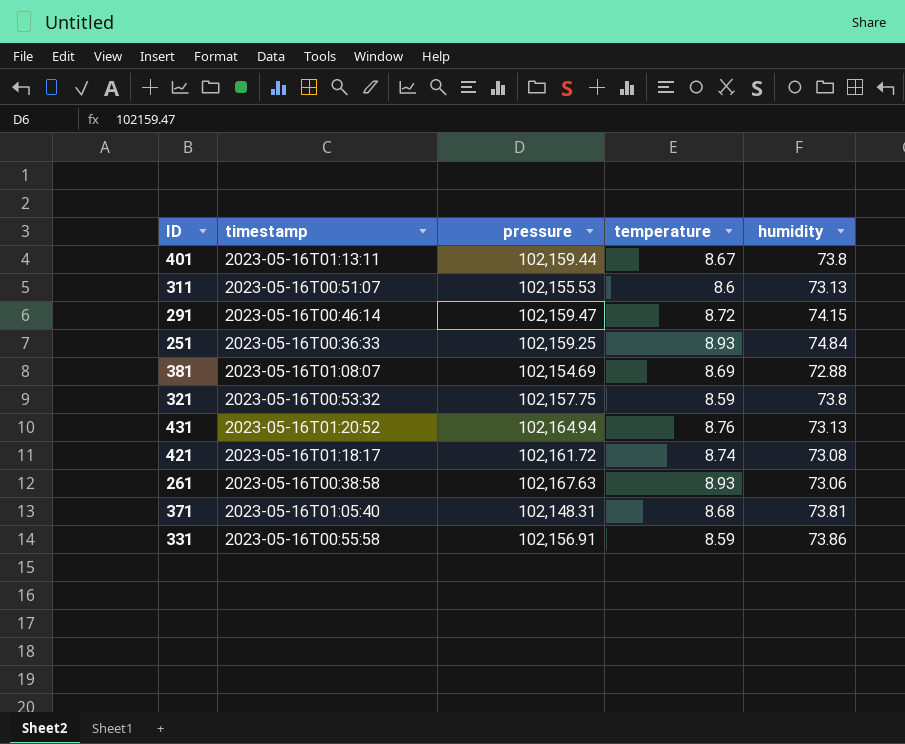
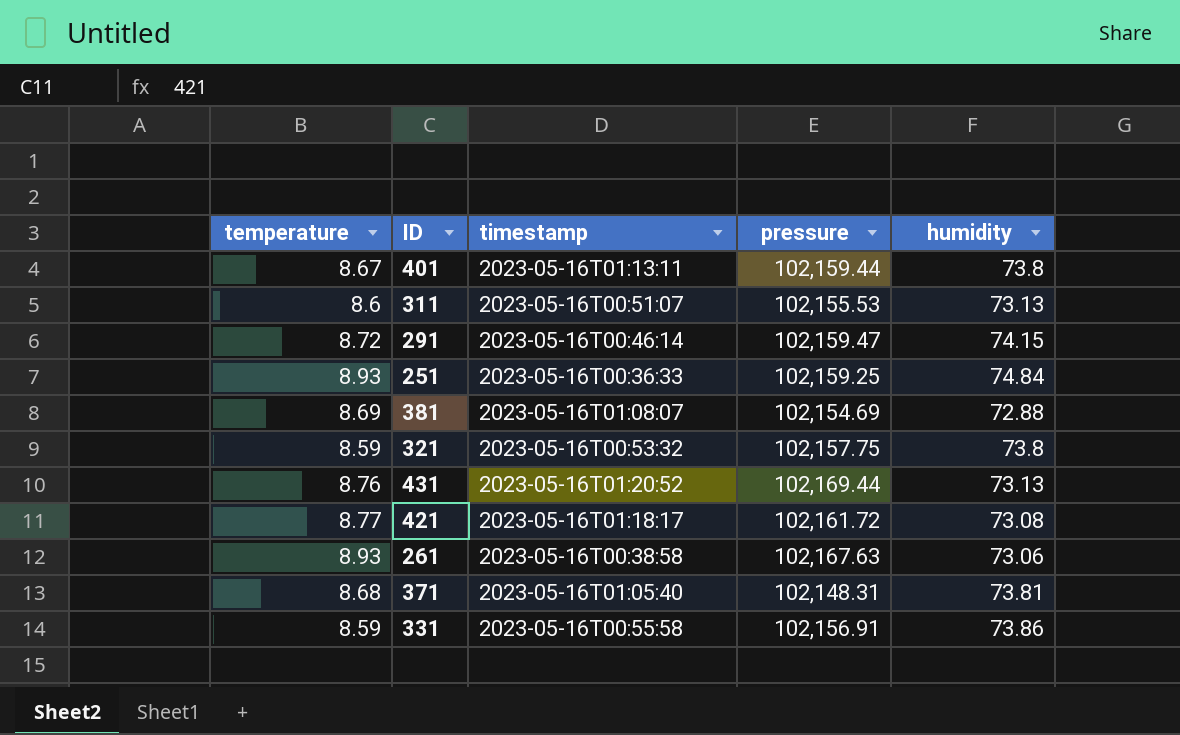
column temperature | position: 4 -> 1
431 | pressure: 102,164.94 -> 102,169.44
421 | temperature: 8.74 -> 8.77

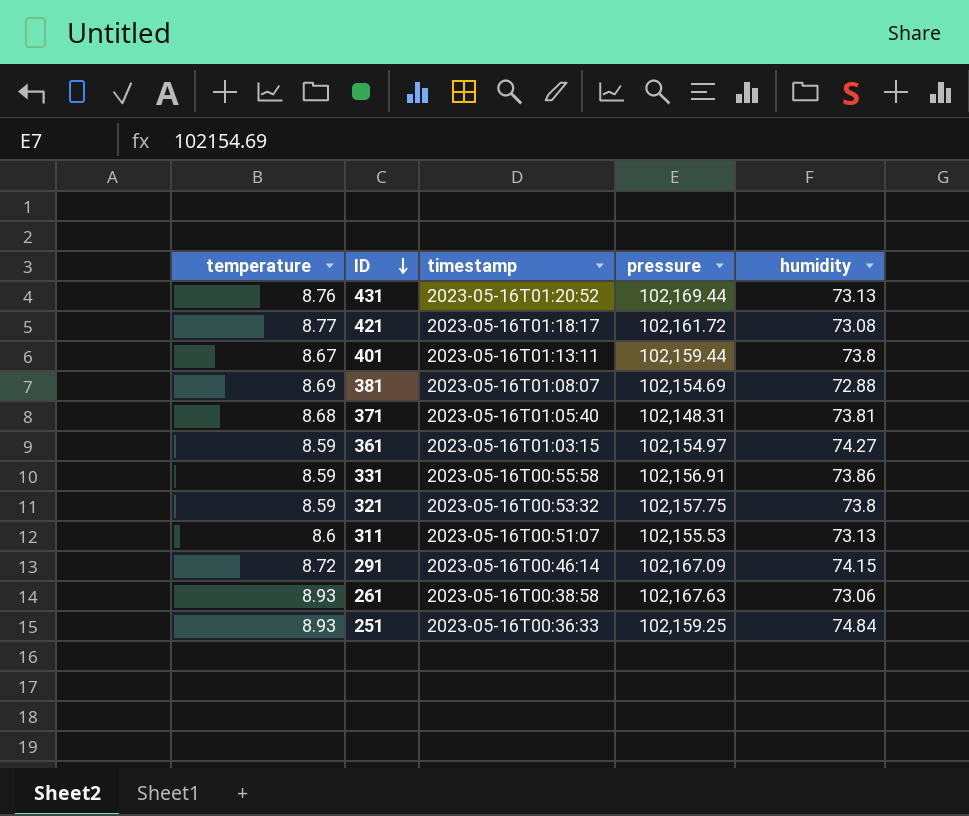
row order: none -> ID descending
row 361: none -> 8.59 | 2023-05-16T01:03:15 | 102,154.97 | 74.27
291 | pressure: 102,159.47 -> 102,167.09

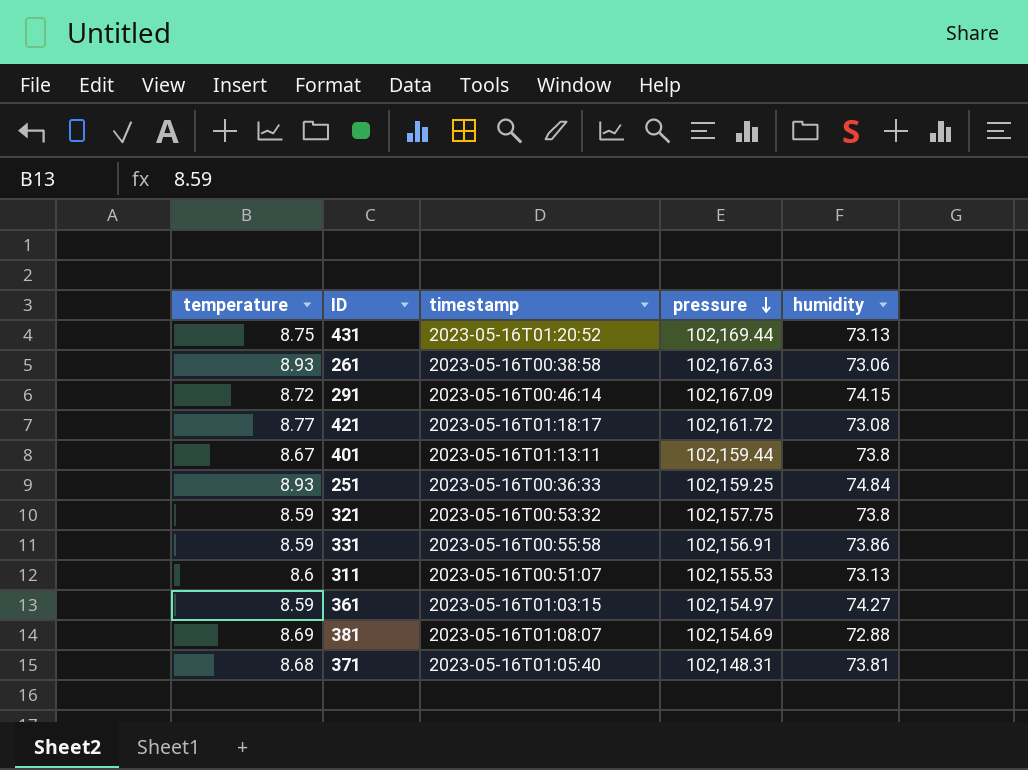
row order: ID descending -> pressure descending
431 | temperature: 8.76 -> 8.75

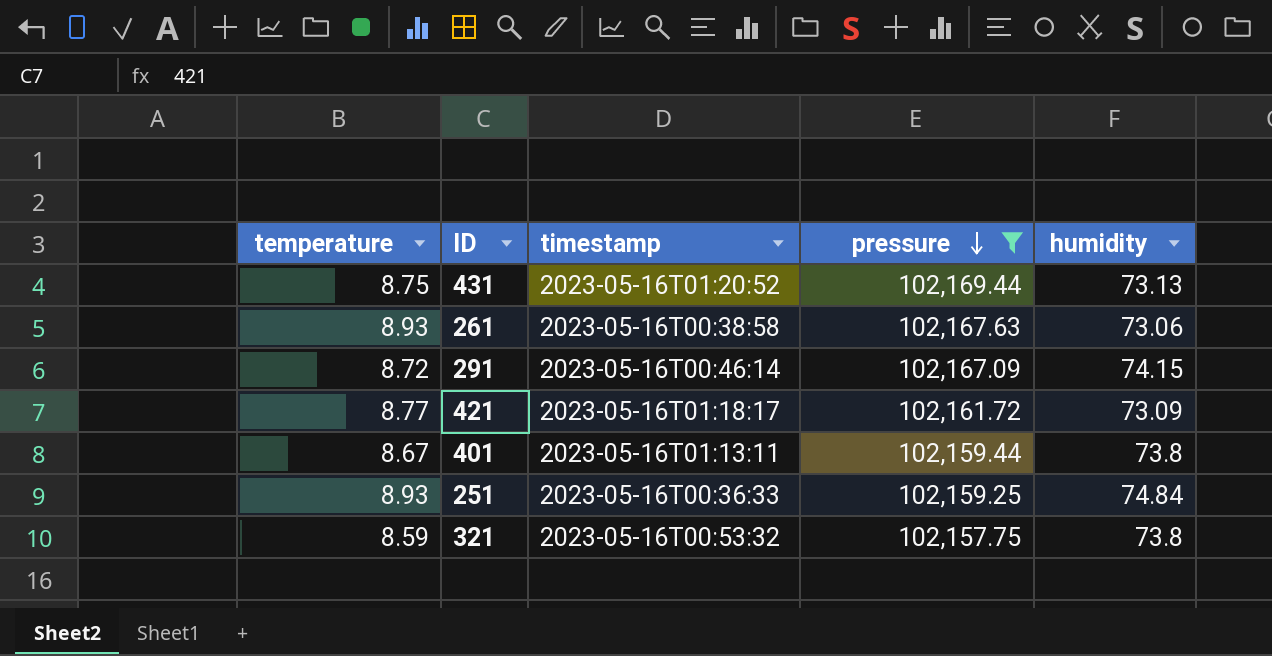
filter: none -> pressure >= 102,157.75
421 | humidity: 73.08 -> 73.09

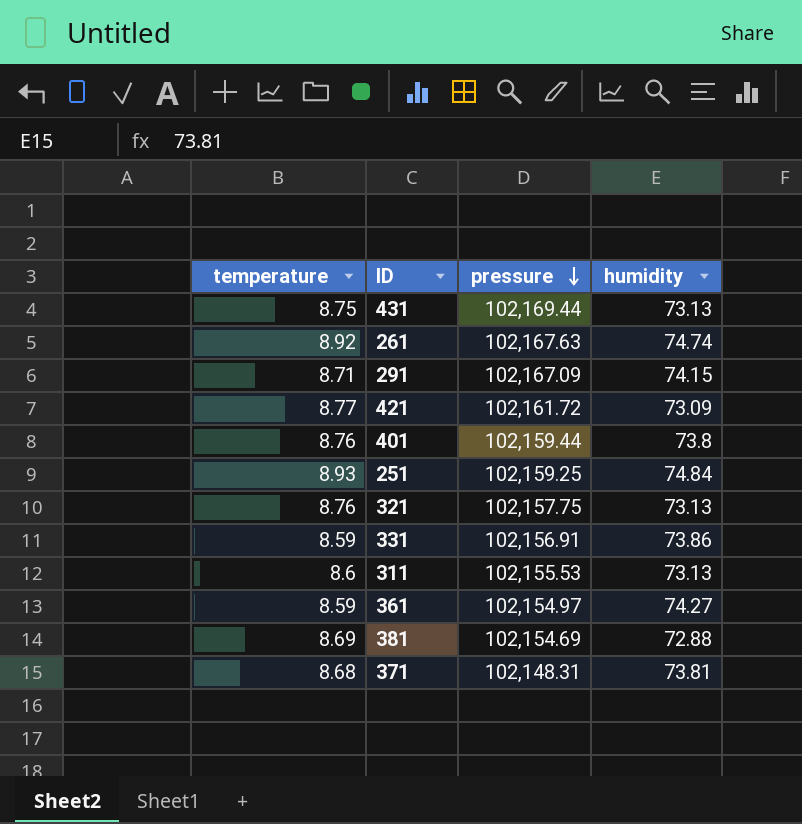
filter: pressure >= 102,157.75 -> none
column timestamp | position: 3 -> none
261 | temperature: 8.93 -> 8.92
261 | humidity: 73.06 -> 74.74
291 | temperature: 8.72 -> 8.71
401 | temperature: 8.67 -> 8.76
321 | temperature: 8.59 -> 8.76
321 | humidity: 73.8 -> 73.13

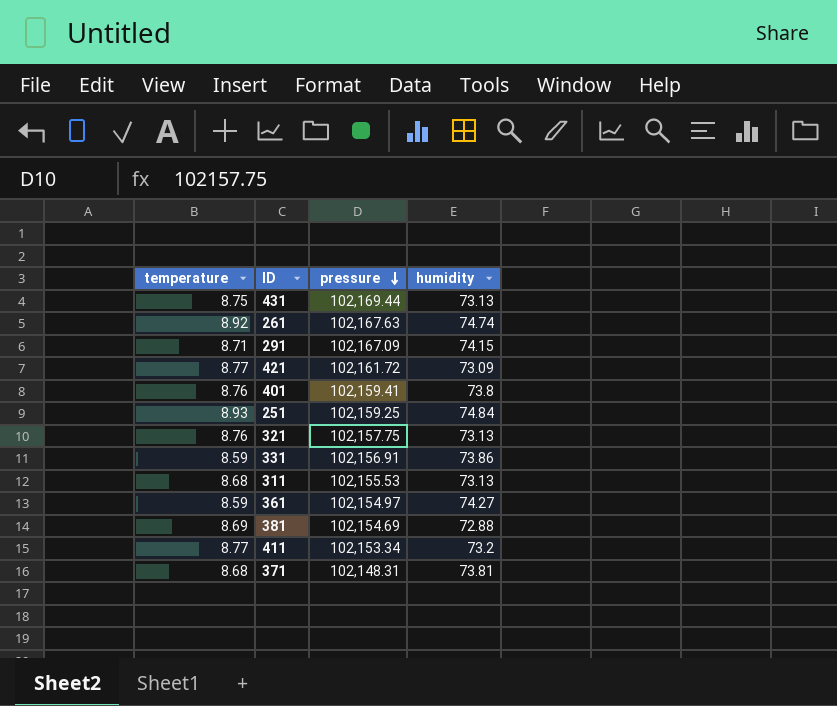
401 | pressure: 102,159.44 -> 102,159.41
311 | temperature: 8.6 -> 8.68
row 411: none -> 8.77 | 102,153.34 | 73.2

